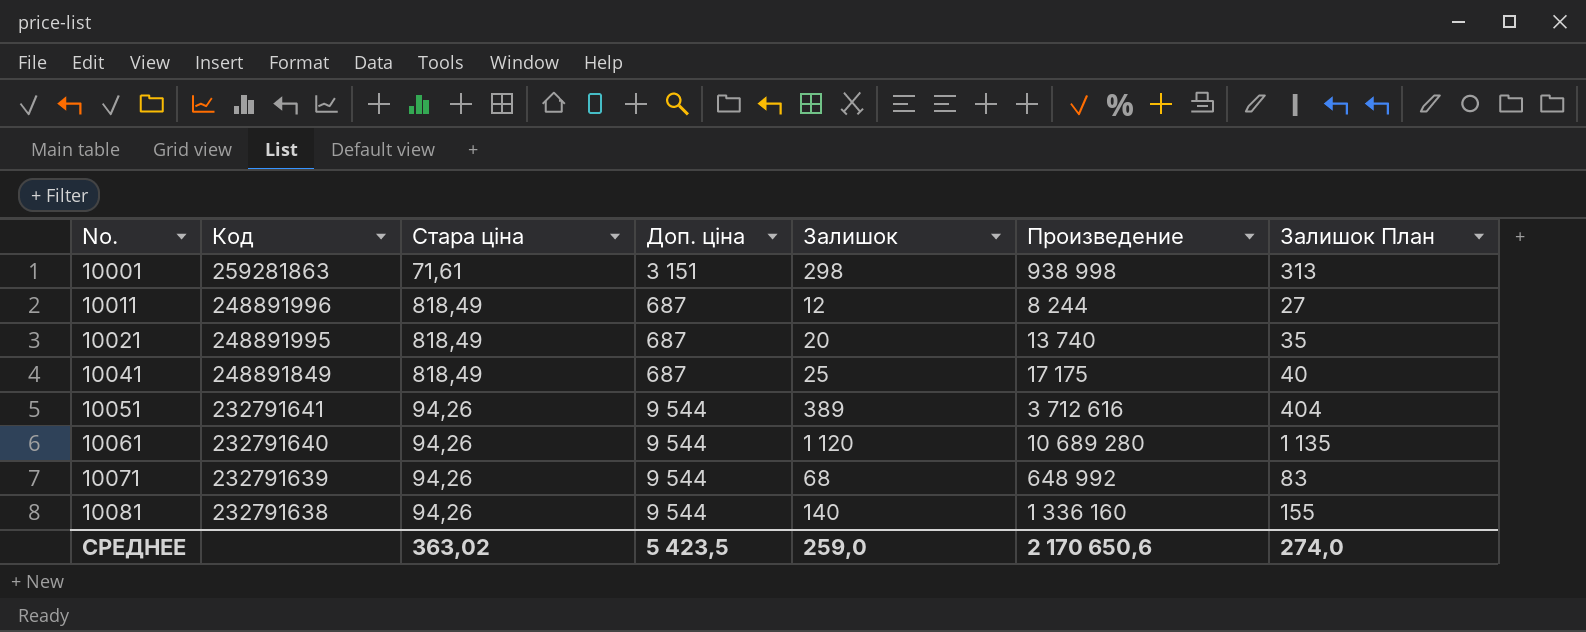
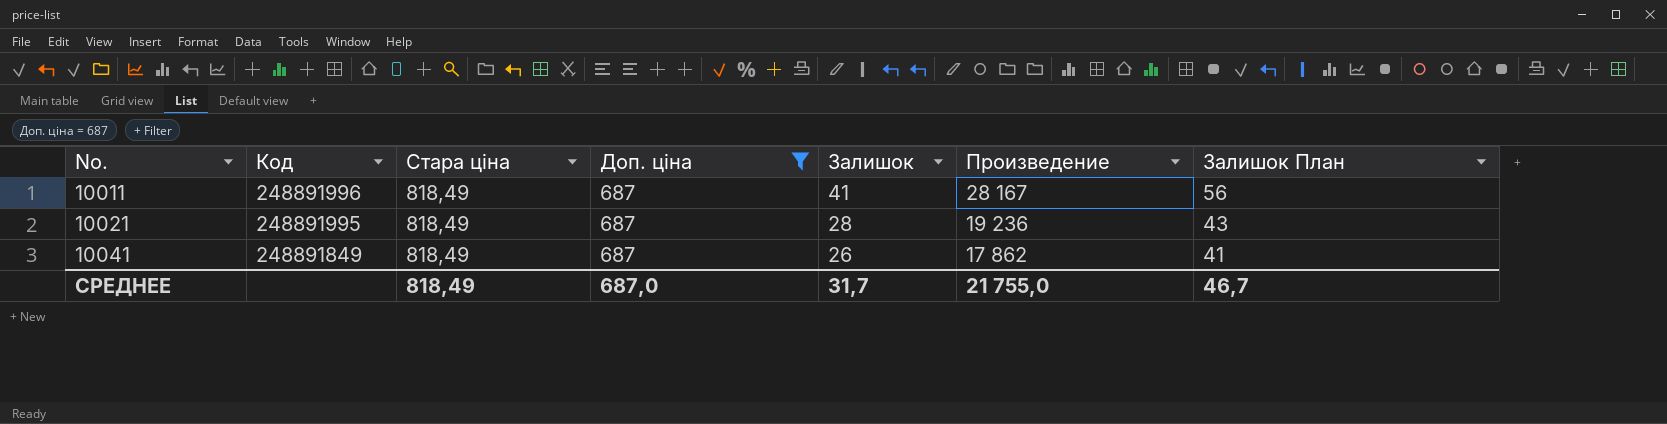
filter: none -> Доп. ціна = 687
10011 | Залишок: 12 -> 41
10011 | Произведение: 8 244 -> 28 167
10011 | Залишок План: 27 -> 56
10021 | Залишок: 20 -> 28
10021 | Произведение: 13 740 -> 19 236
10021 | Залишок План: 35 -> 43
10041 | Залишок: 25 -> 26
10041 | Произведение: 17 175 -> 17 862
10041 | Залишок План: 40 -> 41
СРЕДНЕЕ | Стара ціна: 363,02 -> 818,49
СРЕДНЕЕ | Доп. ціна: 5 423,5 -> 687,0
СРЕДНЕЕ | Залишок: 259,0 -> 31,7
СРЕДНЕЕ | Произведение: 2 170 650,6 -> 21 755,0
СРЕДНЕЕ | Залишок План: 274,0 -> 46,7

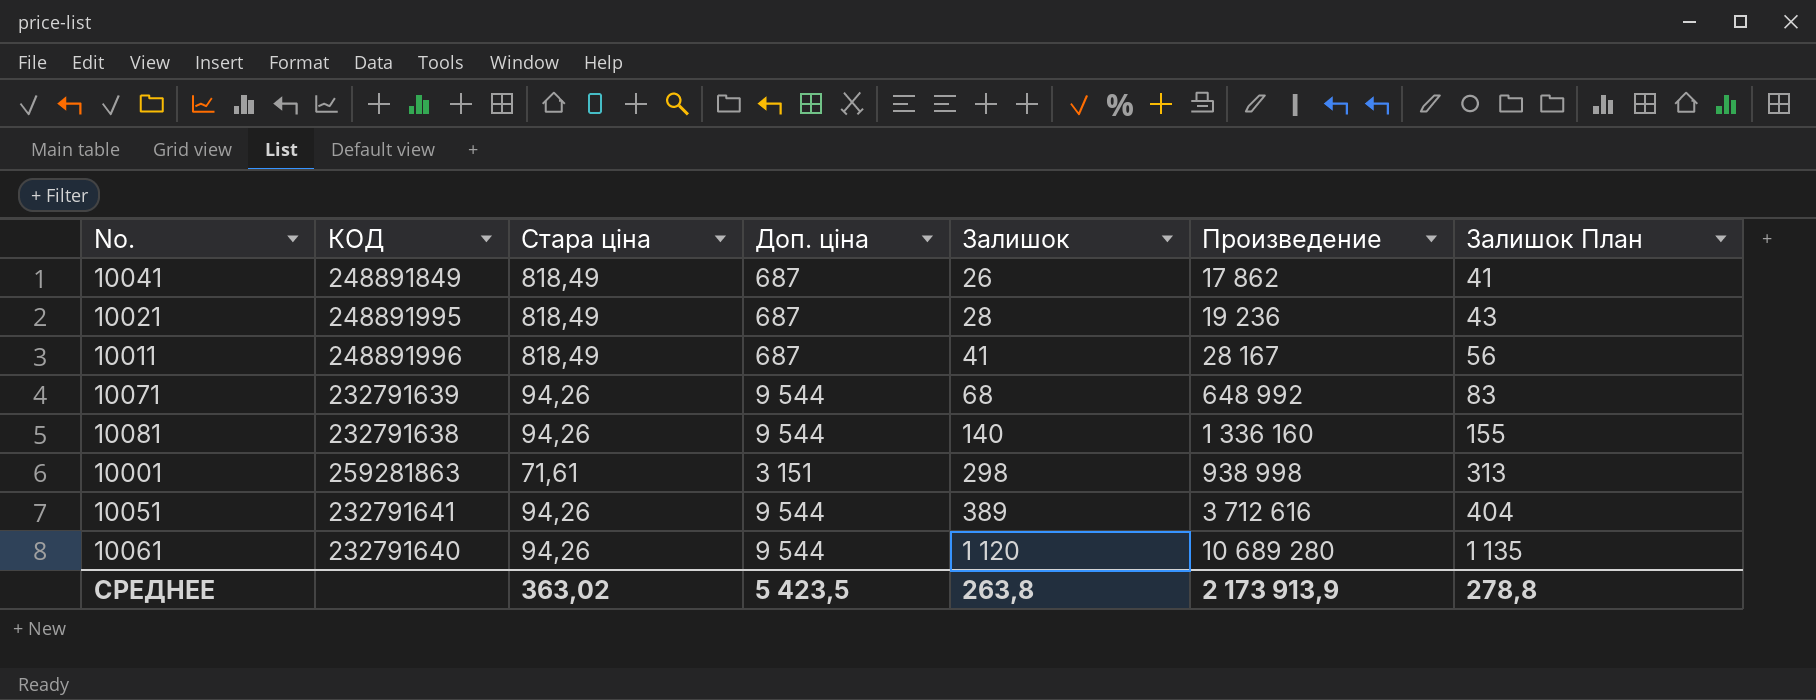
filter: Доп. ціна = 687 -> none
row order: No. ascending -> Залишок ascending
column name: Код -> КОД
СРЕДНЕЕ | Стара ціна: 818,49 -> 363,02
СРЕДНЕЕ | Доп. ціна: 687,0 -> 5 423,5
СРЕДНЕЕ | Залишок: 31,7 -> 263,8
СРЕДНЕЕ | Произведение: 21 755,0 -> 2 173 913,9
СРЕДНЕЕ | Залишок План: 46,7 -> 278,8

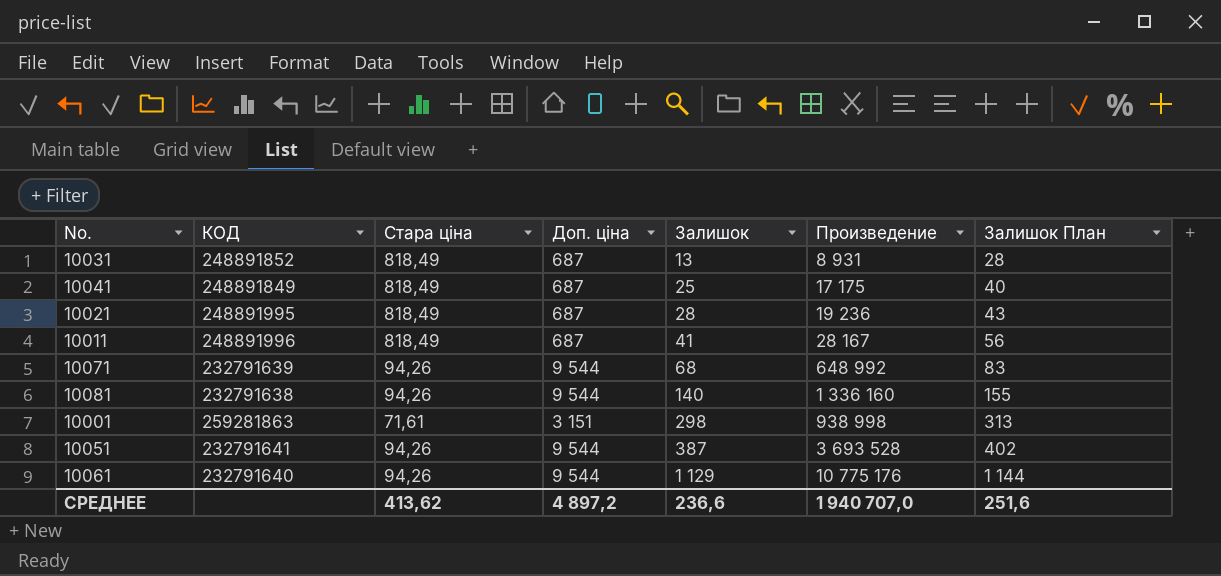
row 10031: none -> 248891852 | 818,49 | 687 | 13 | 8 931 | 28
10041 | Залишок: 26 -> 25
10041 | Произведение: 17 862 -> 17 175
10041 | Залишок План: 41 -> 40
10051 | Залишок: 389 -> 387
10051 | Произведение: 3 712 616 -> 3 693 528
10051 | Залишок План: 404 -> 402
10061 | Залишок: 1 120 -> 1 129
10061 | Произведение: 10 689 280 -> 10 775 176
10061 | Залишок План: 1 135 -> 1 144
СРЕДНЕЕ | Стара ціна: 363,02 -> 413,62
СРЕДНЕЕ | Доп. ціна: 5 423,5 -> 4 897,2
СРЕДНЕЕ | Залишок: 263,8 -> 236,6
СРЕДНЕЕ | Произведение: 2 173 913,9 -> 1 940 707,0
СРЕДНЕЕ | Залишок План: 278,8 -> 251,6

